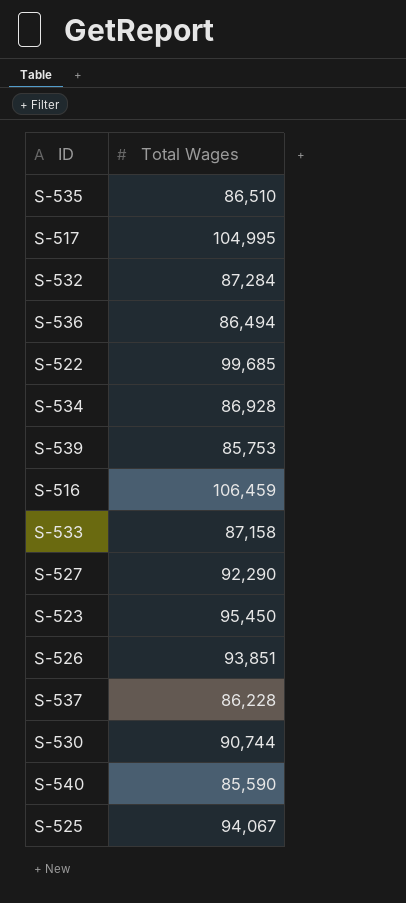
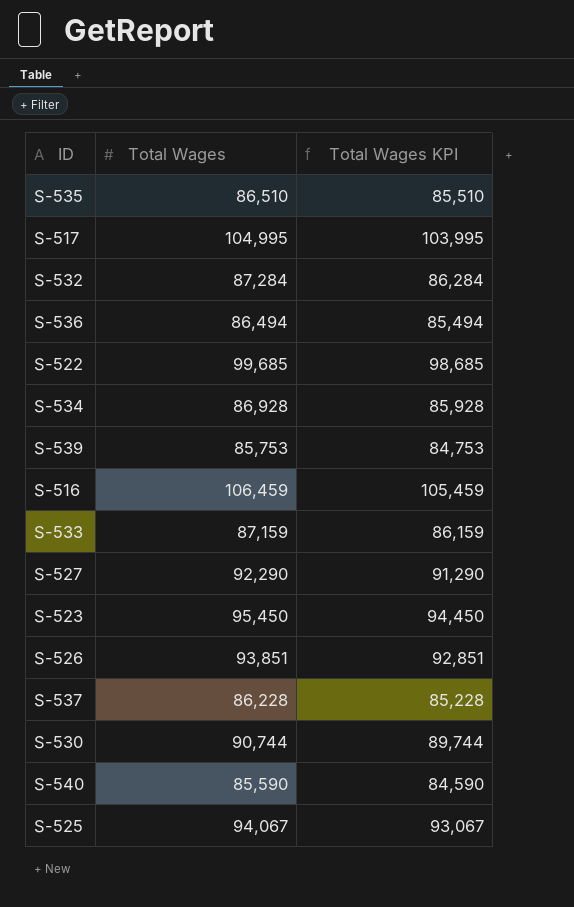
column Total Wages KPI | formula: none -> [Total Wages] - 1000
S-533 | Total Wages: 87,158 -> 87,159

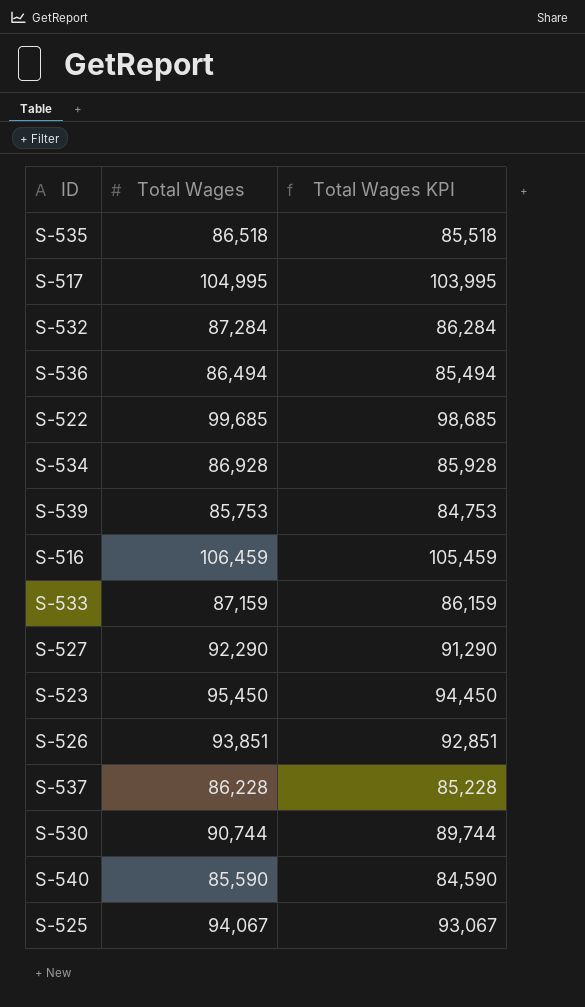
S-535 | Total Wages: 86,510 -> 86,518
S-535 | Total Wages KPI: 85,510 -> 85,518

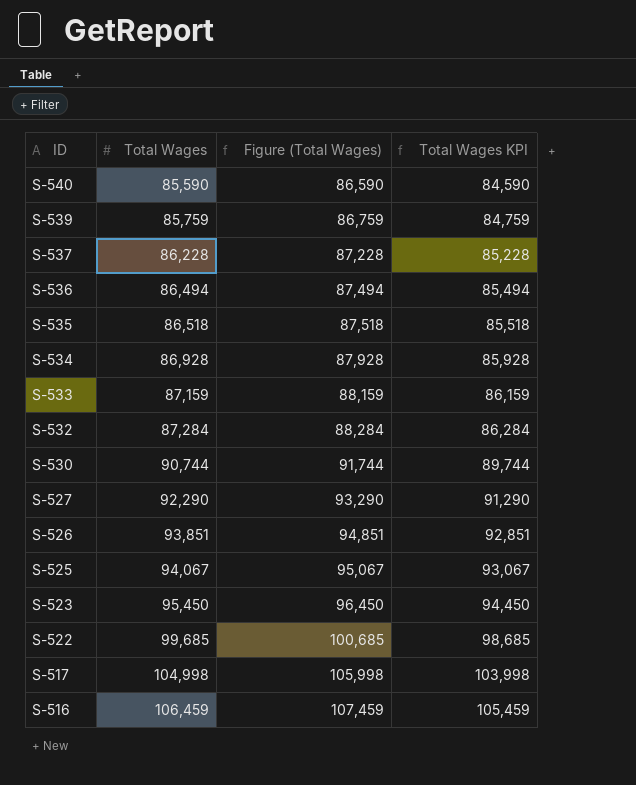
row order: none -> ID descending
column Figure (Total Wages) | formula: none -> [Total Wages] + 1000
S-539 | Total Wages: 85,753 -> 85,759
S-539 | Total Wages KPI: 84,753 -> 84,759
S-517 | Total Wages: 104,995 -> 104,998
S-517 | Total Wages KPI: 103,995 -> 103,998

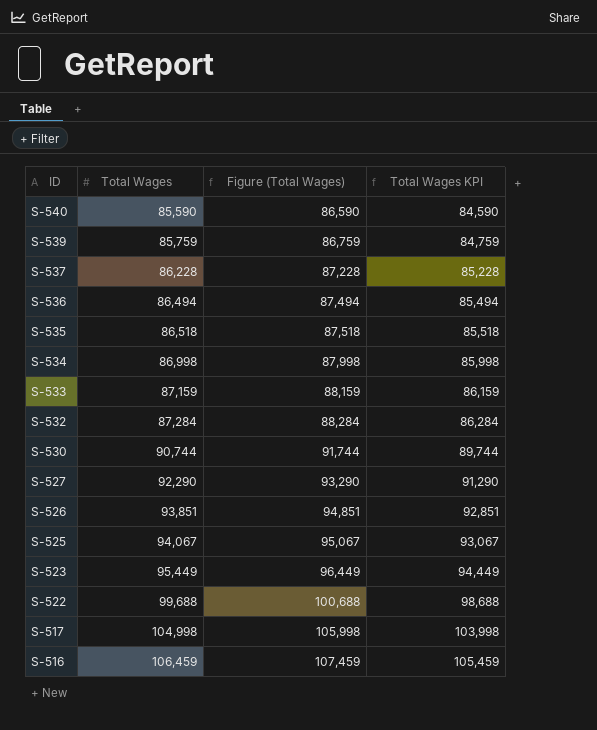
S-534 | Total Wages: 86,928 -> 86,998
S-534 | Figure (Total Wages): 87,928 -> 87,998
S-534 | Total Wages KPI: 85,928 -> 85,998
S-523 | Total Wages: 95,450 -> 95,449
S-523 | Figure (Total Wages): 96,450 -> 96,449
S-523 | Total Wages KPI: 94,450 -> 94,449
S-522 | Total Wages: 99,685 -> 99,688
S-522 | Figure (Total Wages): 100,685 -> 100,688
S-522 | Total Wages KPI: 98,685 -> 98,688

